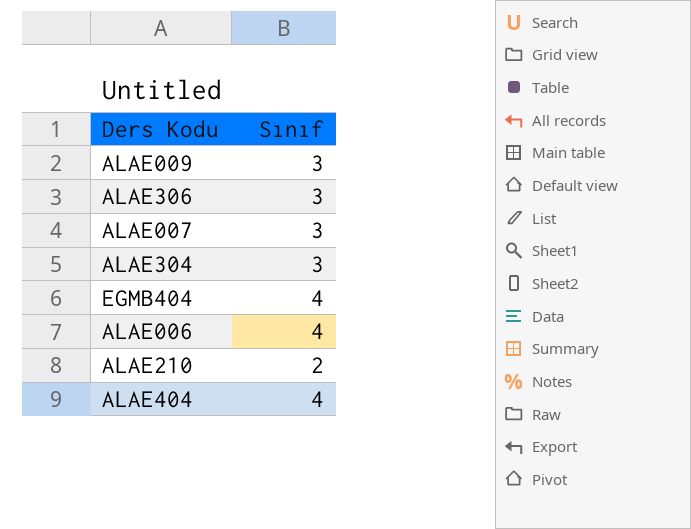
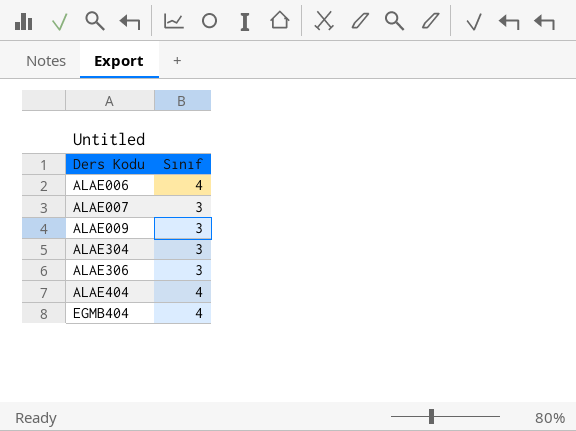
row order: none -> Ders Kodu ascending
row ALAE210: 2 -> none

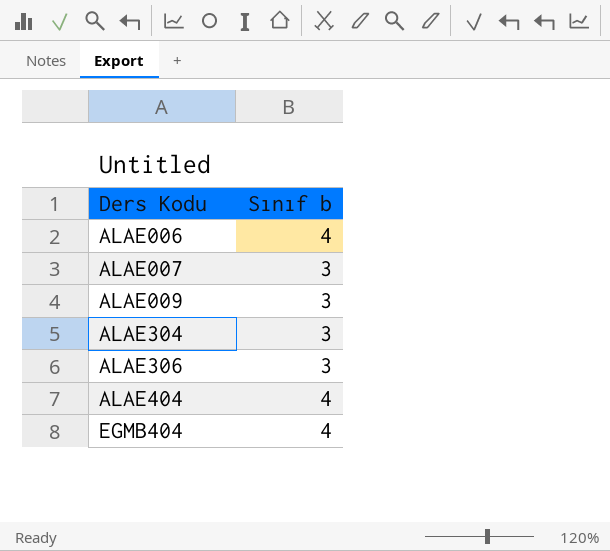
column name: Sınıf -> Sınıf b

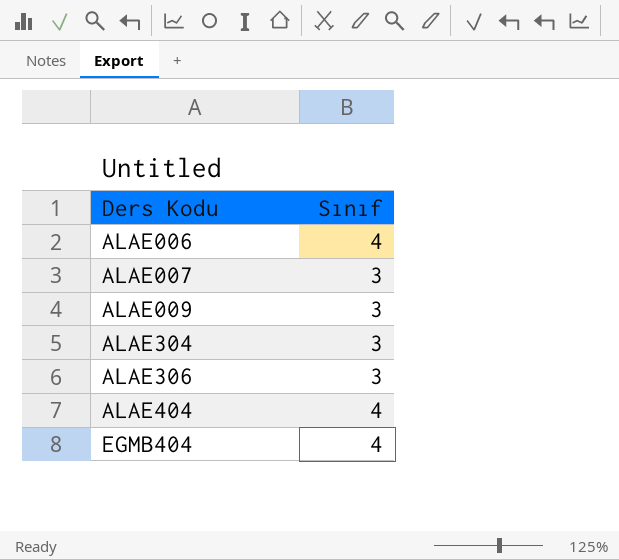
column name: Sınıf b -> Sınıf

